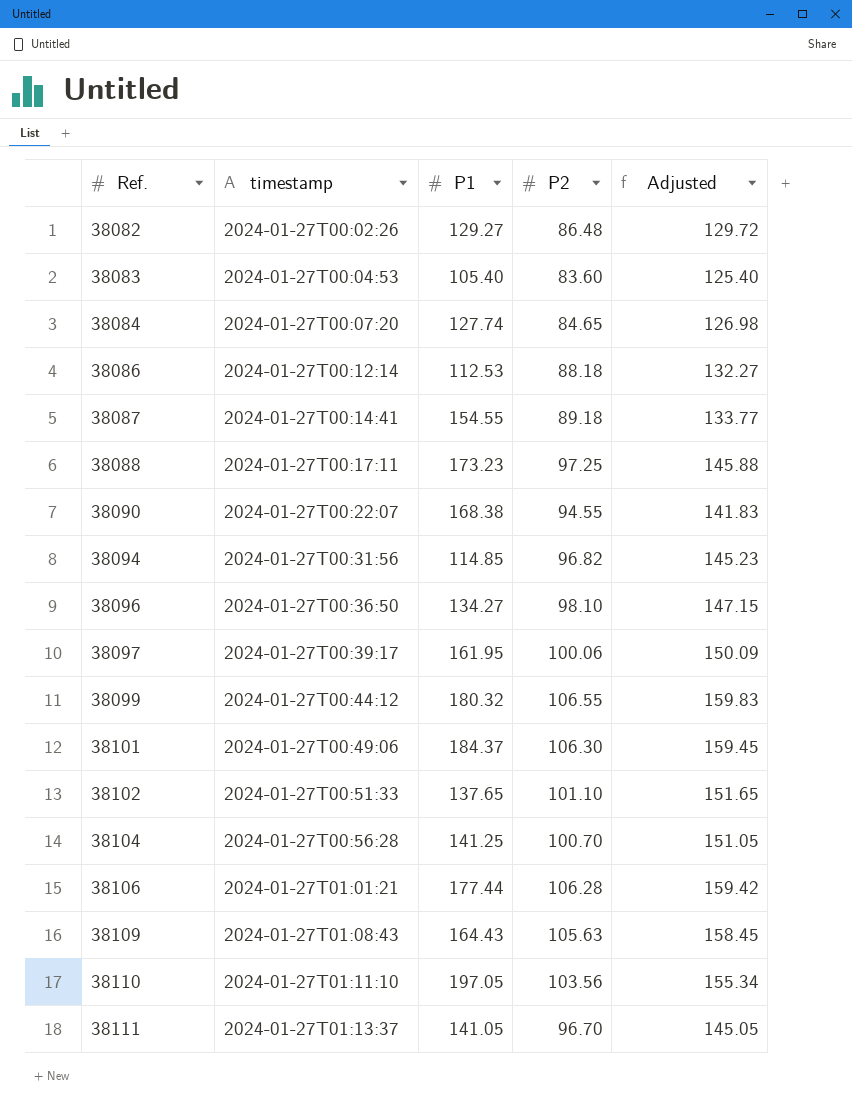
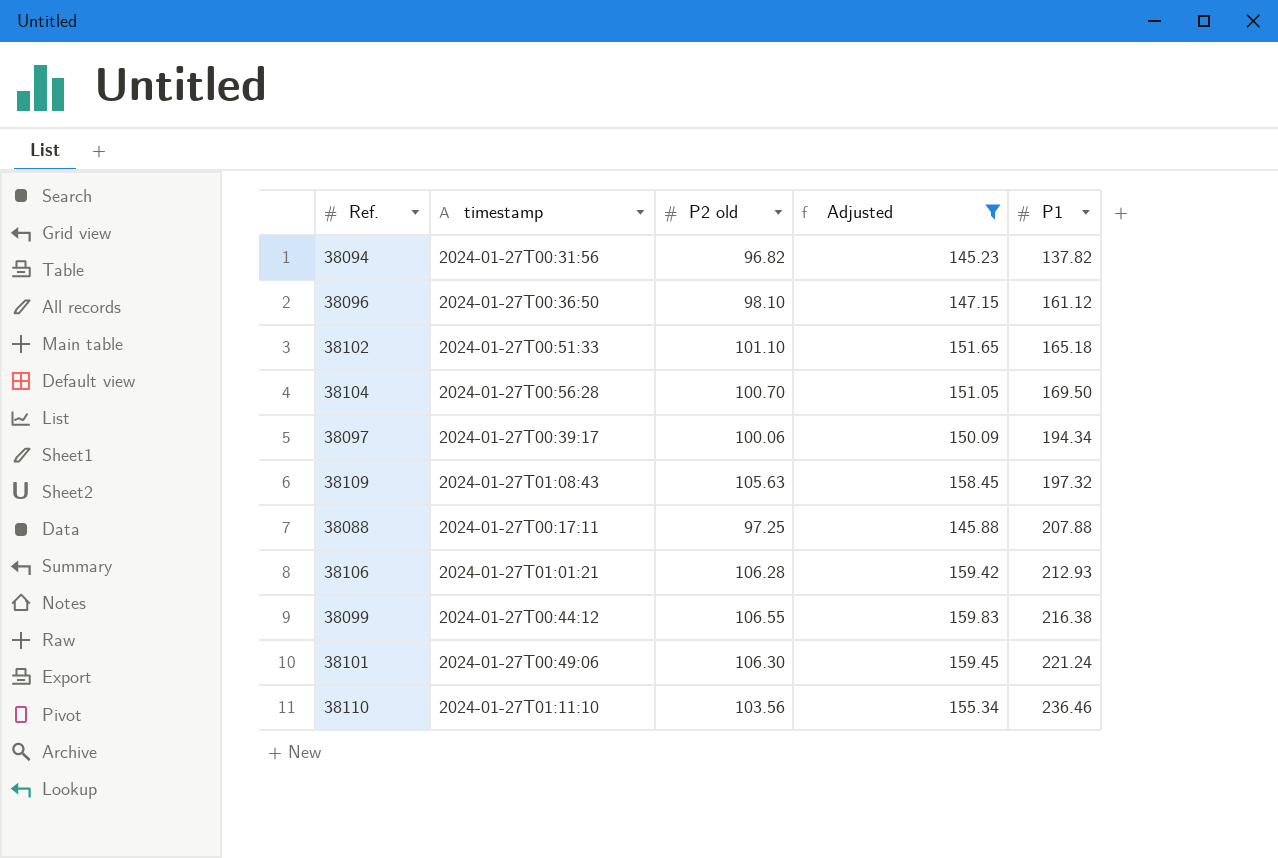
filter: none -> Adjusted >= 145.23
row order: Ref. ascending -> P1 ascending
column name: P2 -> P2 old
column P1 | position: 3 -> 5
38094 | P1: 114.85 -> 137.82
38096 | P1: 134.27 -> 161.12
38102 | P1: 137.65 -> 165.18
38104 | P1: 141.25 -> 169.50
38097 | P1: 161.95 -> 194.34
38109 | P1: 164.43 -> 197.32
38088 | P1: 173.23 -> 207.88
38106 | P1: 177.44 -> 212.93
38099 | P1: 180.32 -> 216.38
38101 | P1: 184.37 -> 221.24
38110 | P1: 197.05 -> 236.46

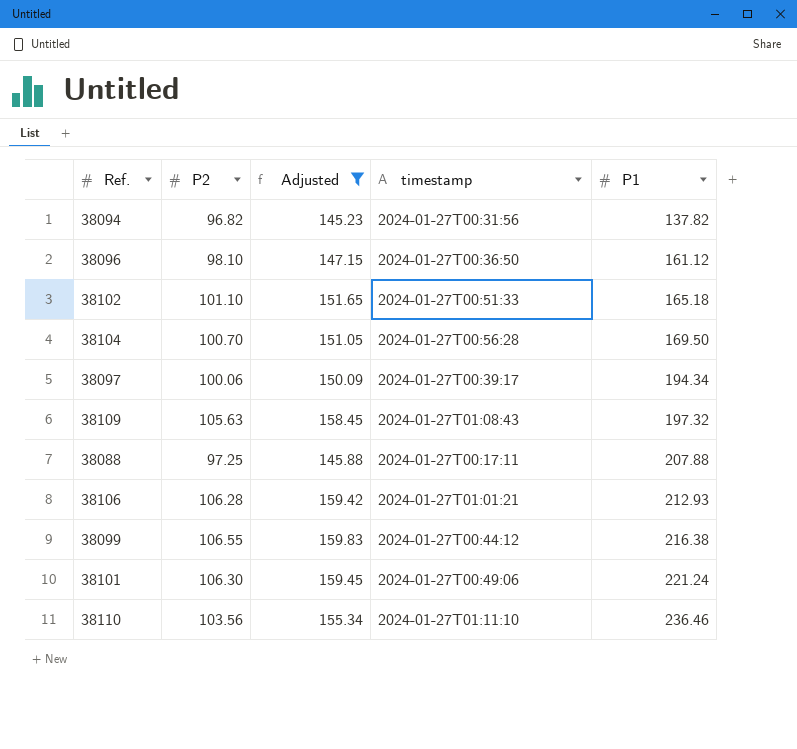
column name: P2 old -> P2
column timestamp | position: 2 -> 4

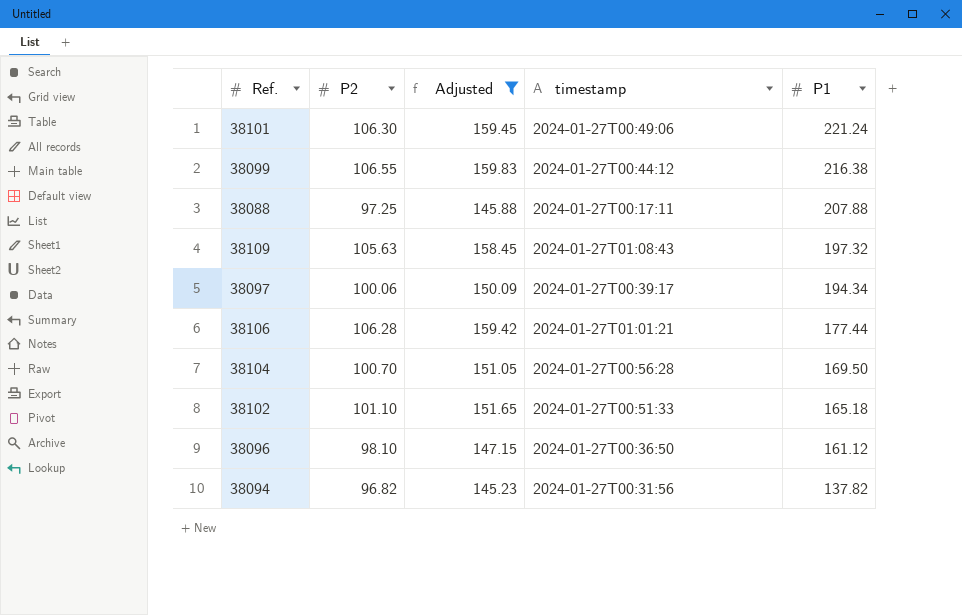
row order: P1 ascending -> P1 descending
row 38110: 103.56 | 155.34 | 2024-01-27T01:11:10 | 236.46 -> none
38106 | P1: 212.93 -> 177.44

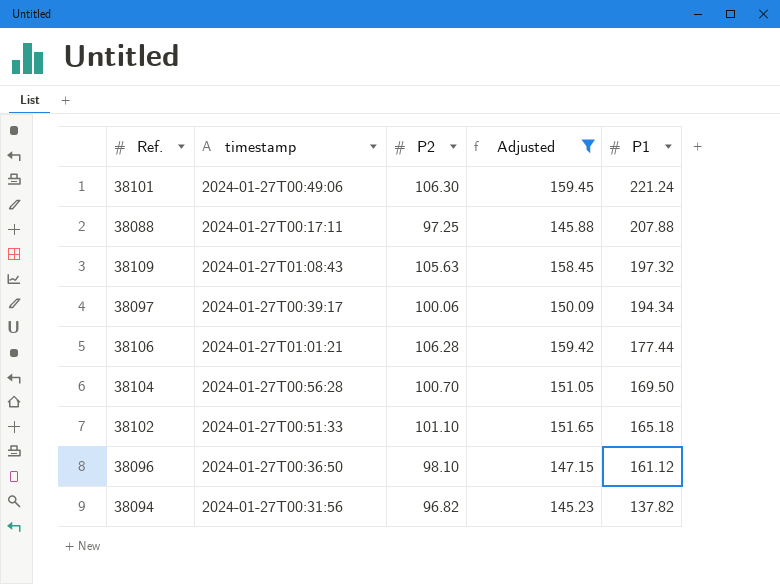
column timestamp | position: 4 -> 2
row 38099: 106.55 | 159.83 | 2024-01-27T00:44:12 | 216.38 -> none

